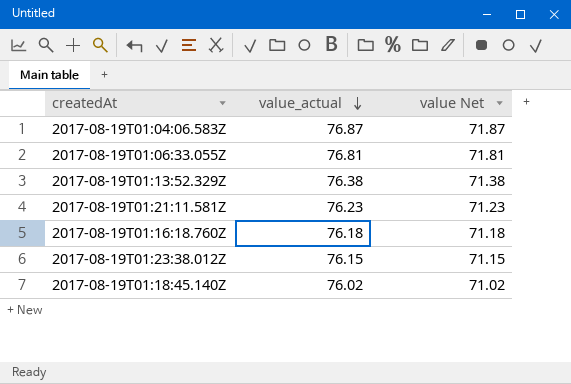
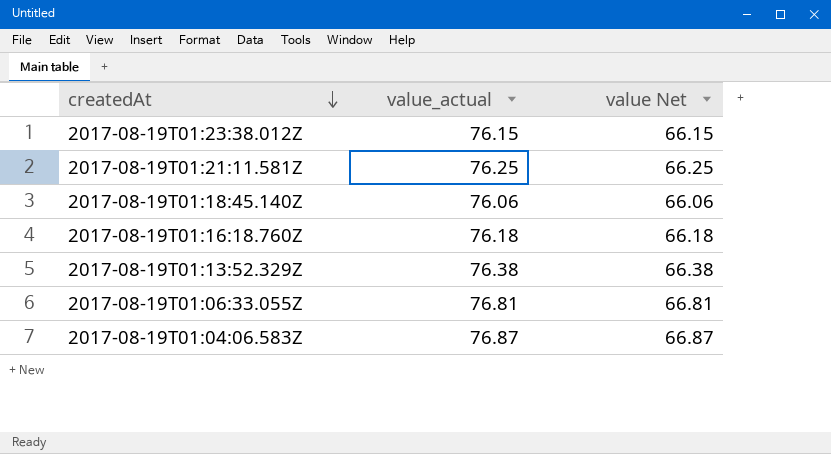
row order: value_actual descending -> createdAt descending
column value Net | formula: [value_actual] - 5 -> [value_actual] - 10
2017-08-19T01:21:11.581Z | value_actual: 76.23 -> 76.25
2017-08-19T01:18:45.140Z | value_actual: 76.02 -> 76.06

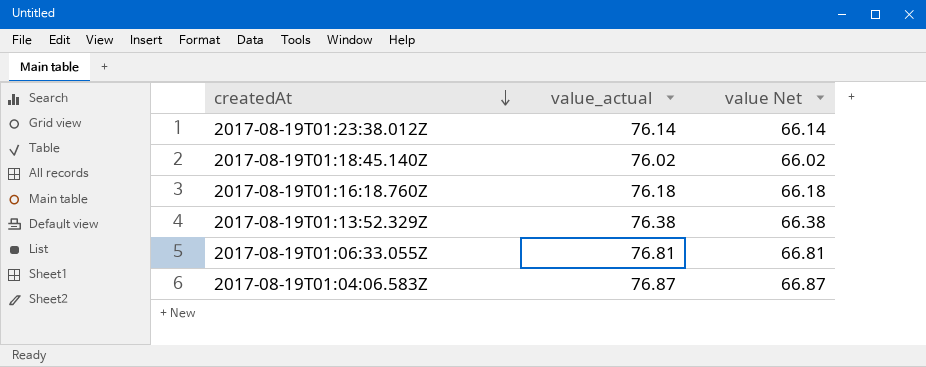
row 2017-08-19T01:21:11.581Z: 76.25 | 66.25 -> none
2017-08-19T01:23:38.012Z | value_actual: 76.15 -> 76.14
2017-08-19T01:23:38.012Z | value Net: 66.15 -> 66.14
2017-08-19T01:18:45.140Z | value_actual: 76.06 -> 76.02
2017-08-19T01:18:45.140Z | value Net: 66.06 -> 66.02

